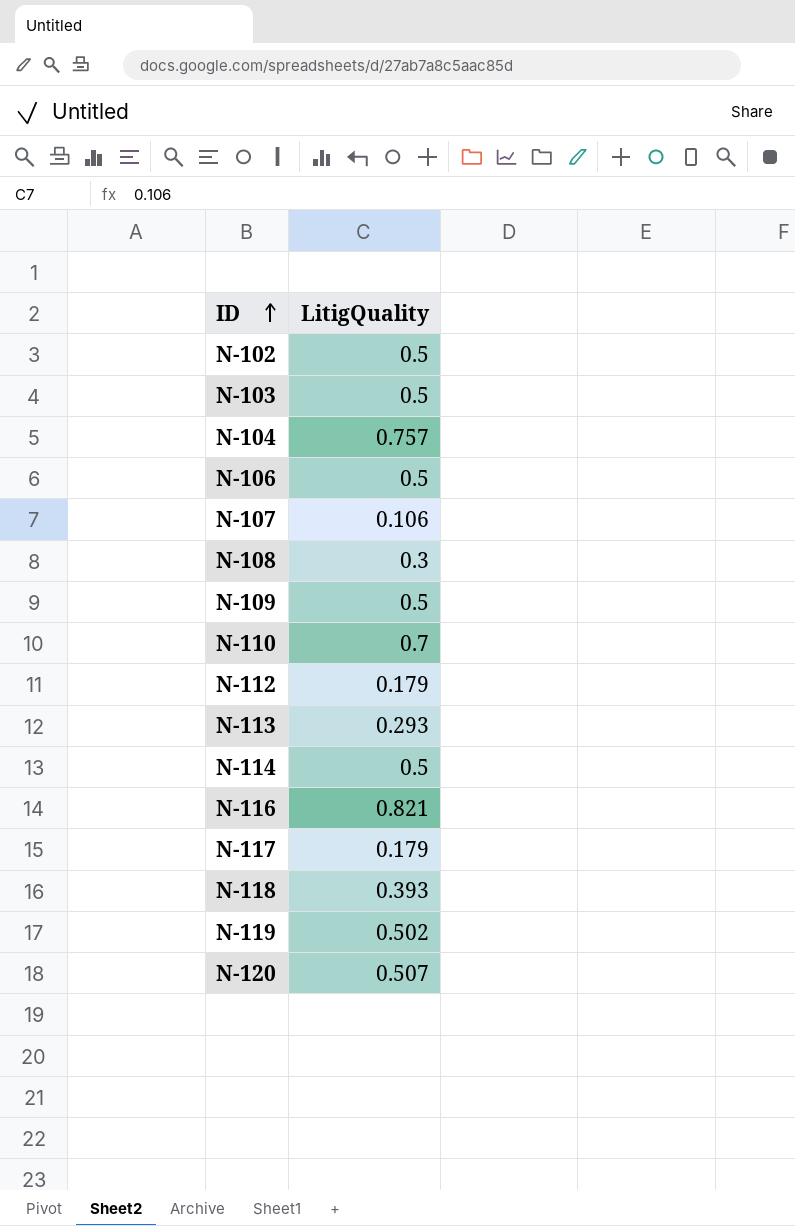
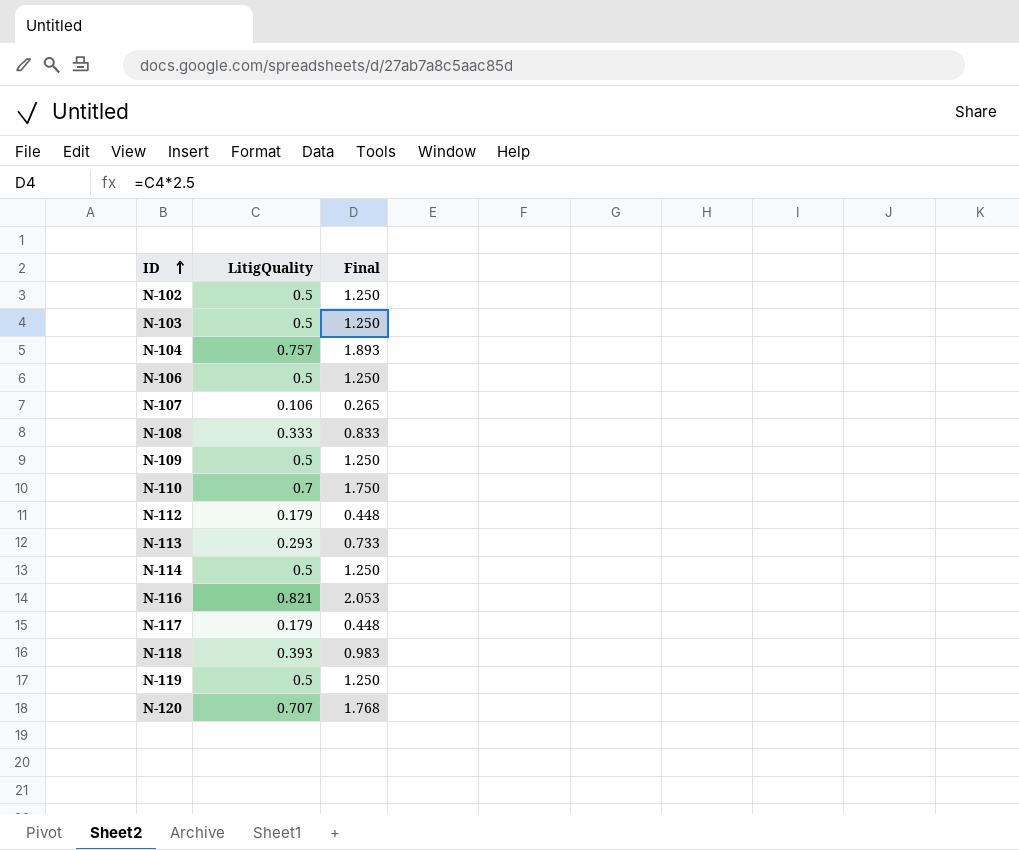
column Final | formula: none -> [LitigQuality] * 2.5
N-108 | LitigQuality: 0.3 -> 0.333
N-119 | LitigQuality: 0.502 -> 0.5
N-120 | LitigQuality: 0.507 -> 0.707

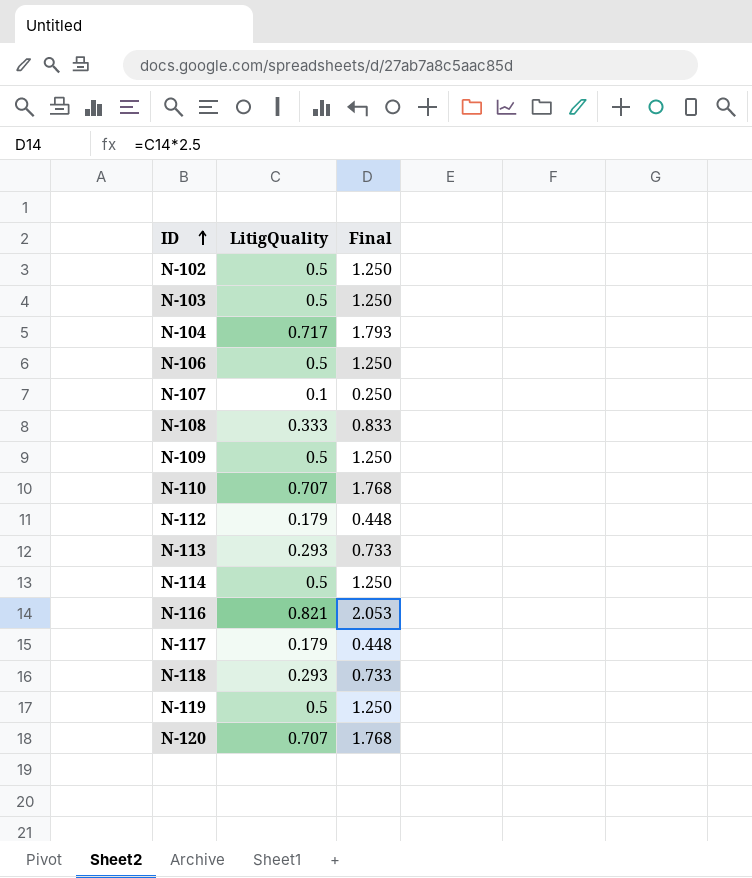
N-104 | LitigQuality: 0.757 -> 0.717
N-104 | Final: 1.893 -> 1.793
N-107 | LitigQuality: 0.106 -> 0.1
N-107 | Final: 0.265 -> 0.250
N-110 | LitigQuality: 0.7 -> 0.707
N-110 | Final: 1.750 -> 1.768
N-118 | LitigQuality: 0.393 -> 0.293
N-118 | Final: 0.983 -> 0.733

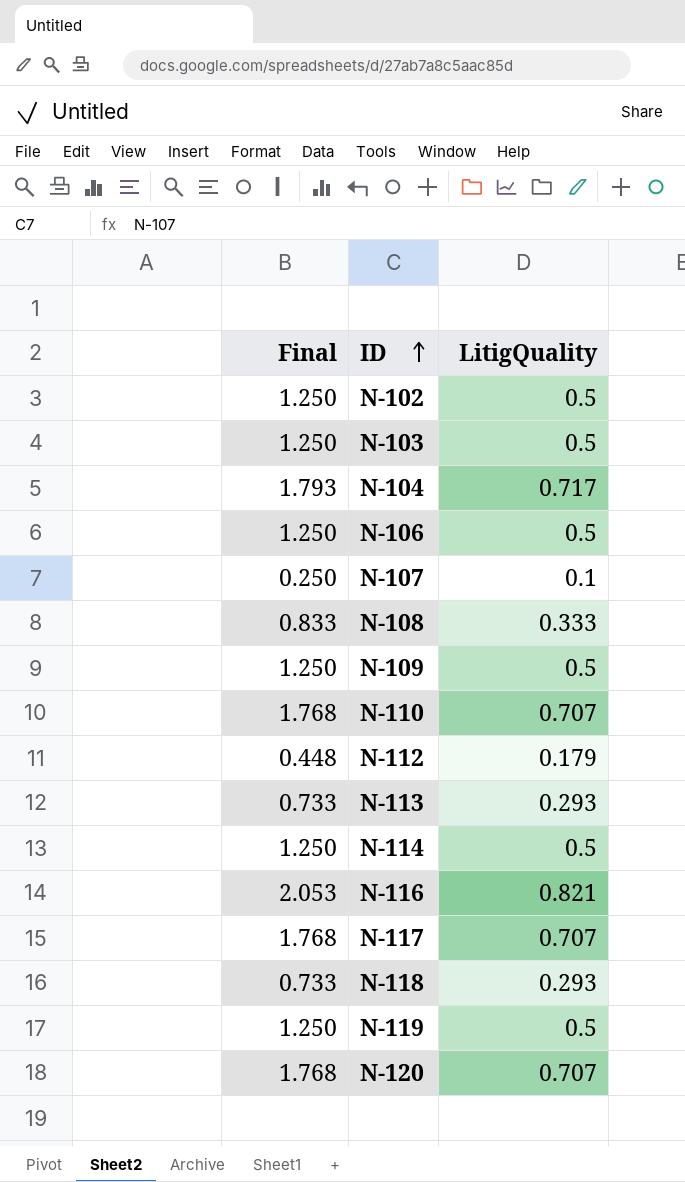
column Final | position: 3 -> 1
N-117 | Final: 0.448 -> 1.768
N-117 | LitigQuality: 0.179 -> 0.707

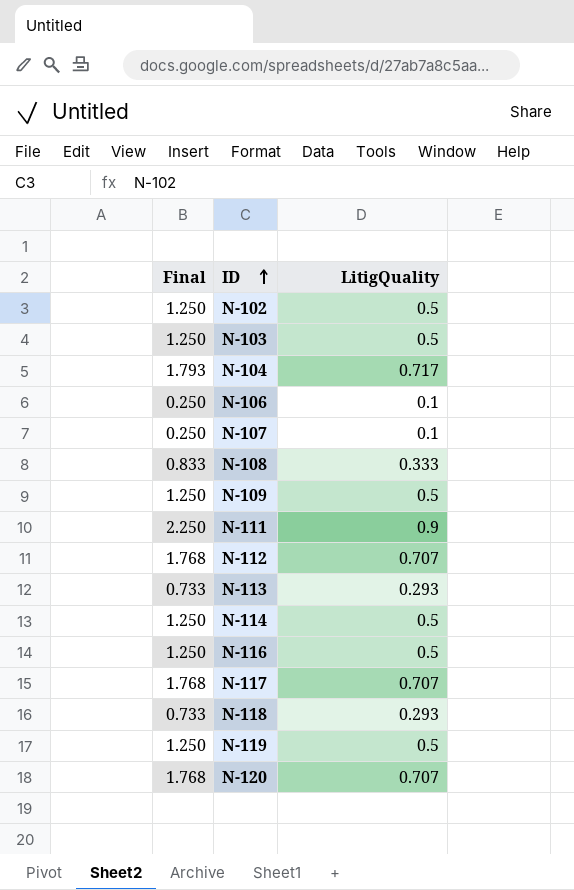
row N-110: 1.768 | 0.707 -> none
N-106 | Final: 1.250 -> 0.250
N-106 | LitigQuality: 0.5 -> 0.1
row N-111: none -> 2.250 | 0.9
N-112 | Final: 0.448 -> 1.768
N-112 | LitigQuality: 0.179 -> 0.707
N-116 | Final: 2.053 -> 1.250
N-116 | LitigQuality: 0.821 -> 0.5

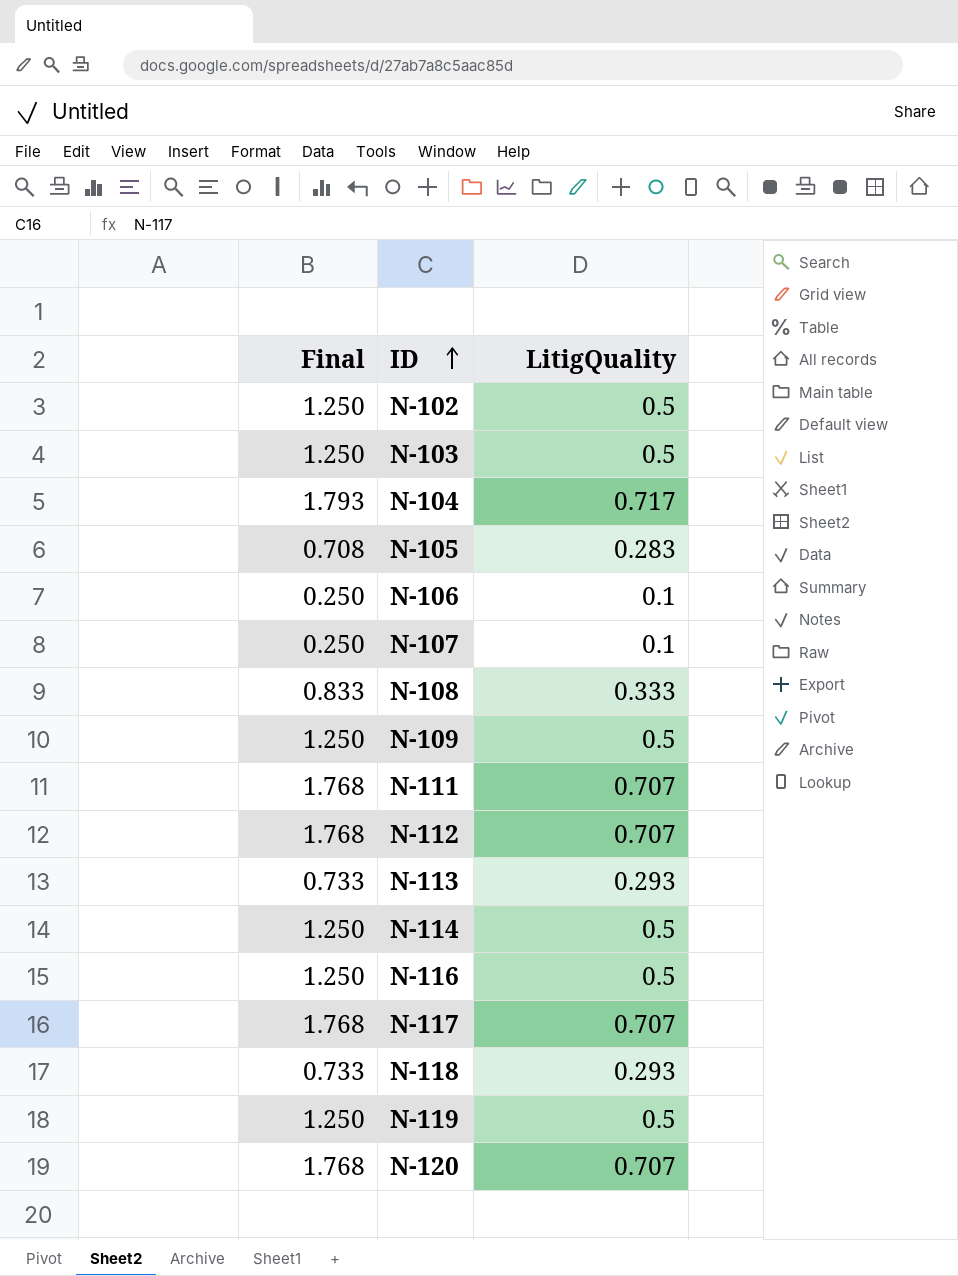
row N-105: none -> 0.708 | 0.283
N-111 | Final: 2.250 -> 1.768
N-111 | LitigQuality: 0.9 -> 0.707

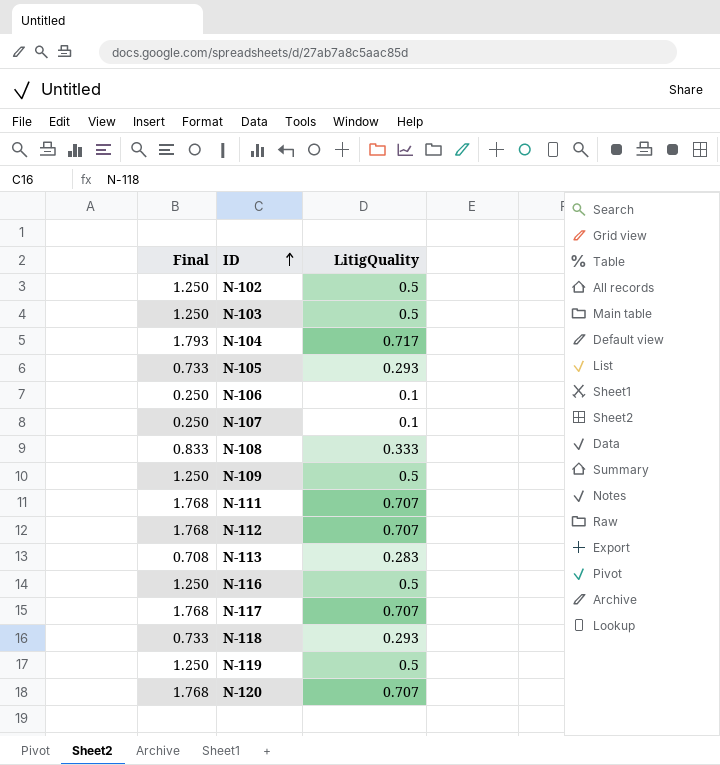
row N-114: 1.250 | 0.5 -> none
N-105 | Final: 0.708 -> 0.733
N-105 | LitigQuality: 0.283 -> 0.293
N-113 | Final: 0.733 -> 0.708
N-113 | LitigQuality: 0.293 -> 0.283

